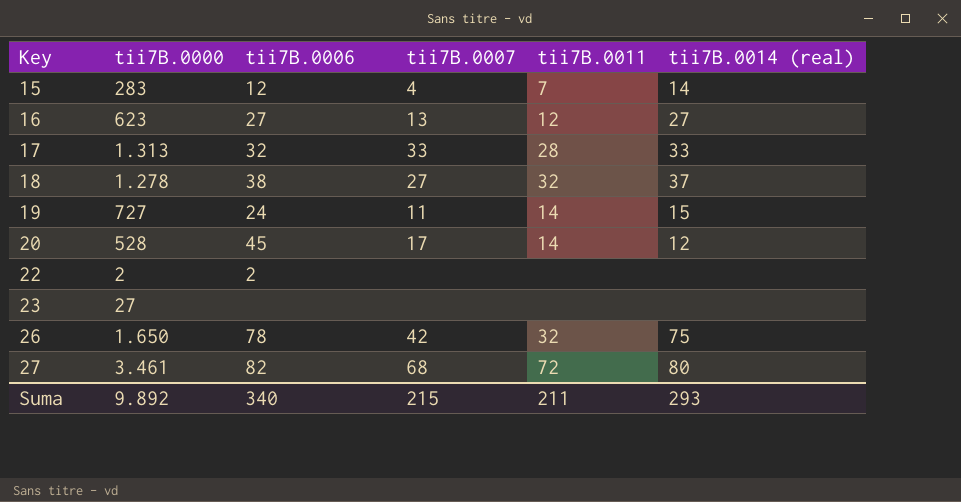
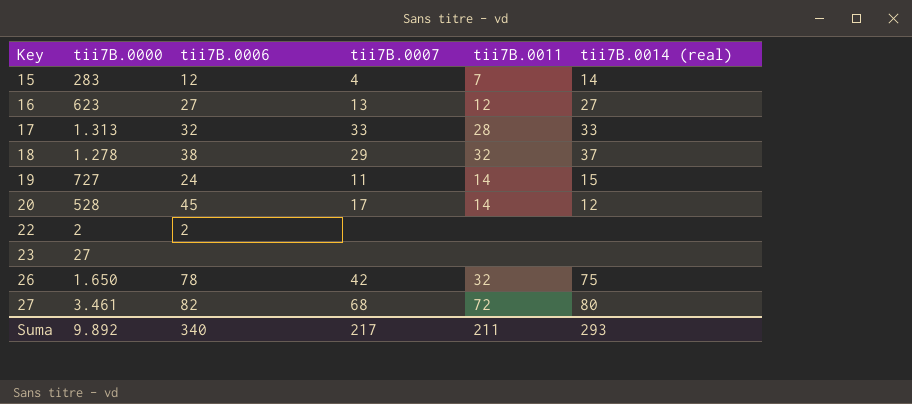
18 | tii7B.0007: 27 -> 29
Suma | tii7B.0007: 215 -> 217

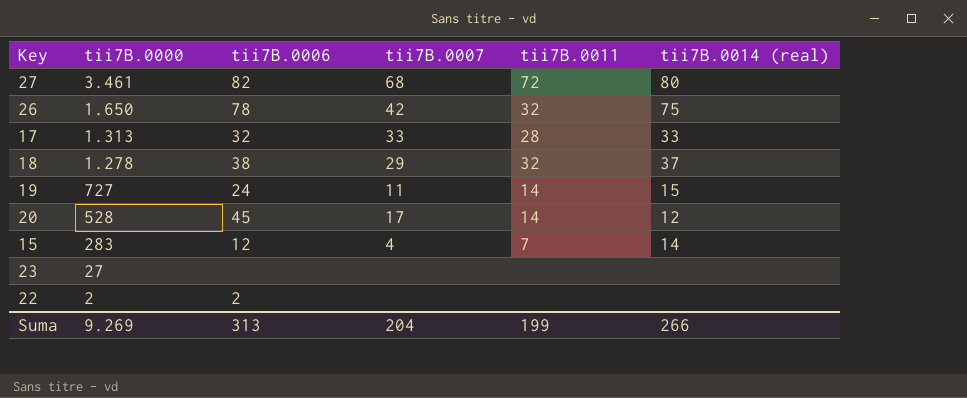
row order: Key ascending -> tii7B.0000 descending
row 16: 623 | 27 | 13 | 12 | 27 -> none
Suma | tii7B.0000: 9.892 -> 9.269
Suma | tii7B.0006: 340 -> 313
Suma | tii7B.0007: 217 -> 204
Suma | tii7B.0011: 211 -> 199
Suma | tii7B.0014 (real): 293 -> 266

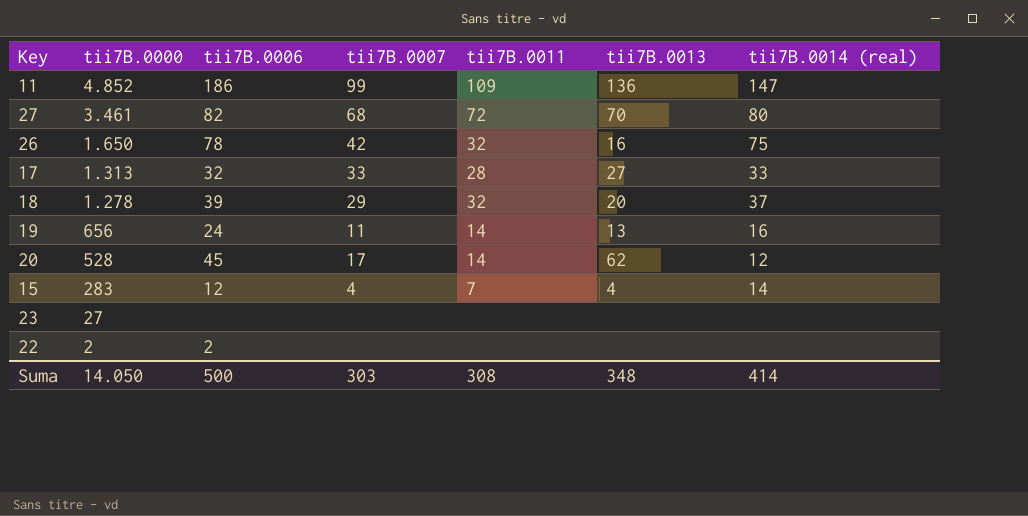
column tii7B.0013 | position: none -> 6
row 11: none -> 4.852 | 186 | 99 | 109 | 136 | 147
18 | tii7B.0006: 38 -> 39
19 | tii7B.0000: 727 -> 656
19 | tii7B.0014 (real): 15 -> 16
Suma | tii7B.0000: 9.269 -> 14.050
Suma | tii7B.0006: 313 -> 500
Suma | tii7B.0007: 204 -> 303
Suma | tii7B.0011: 199 -> 308
Suma | tii7B.0014 (real): 266 -> 414

